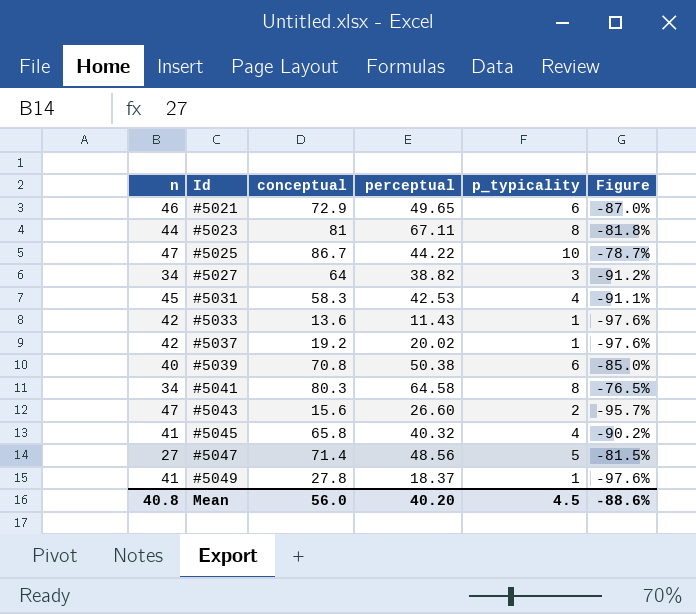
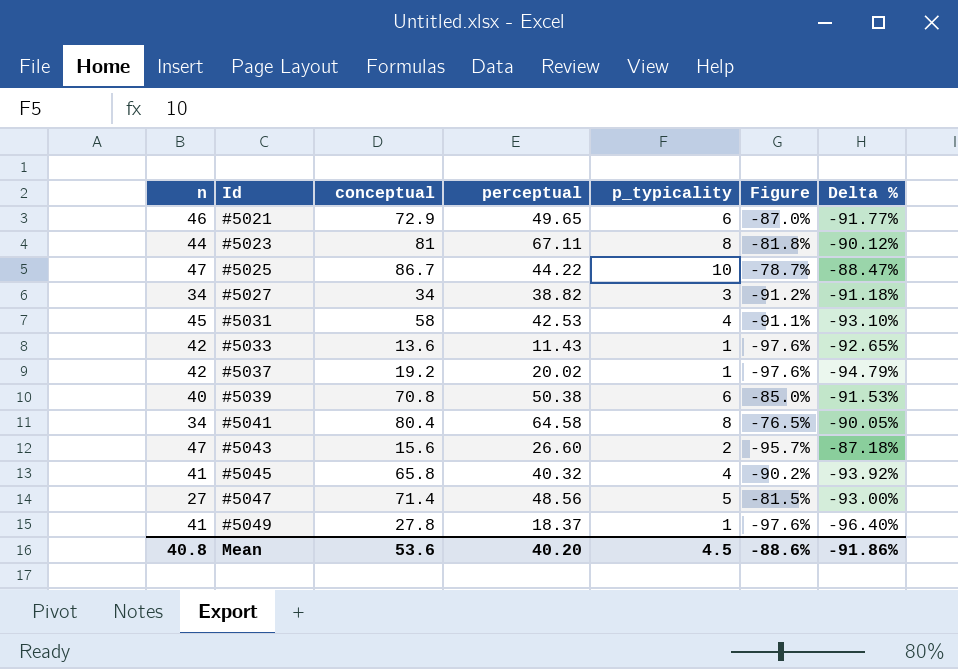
column Delta % | formula: none -> ([p_typicality] - [conceptual]) / [conceptual]
#5027 | conceptual: 64 -> 34
#5031 | conceptual: 58.3 -> 58
#5041 | conceptual: 80.3 -> 80.4
Mean | conceptual: 56.0 -> 53.6

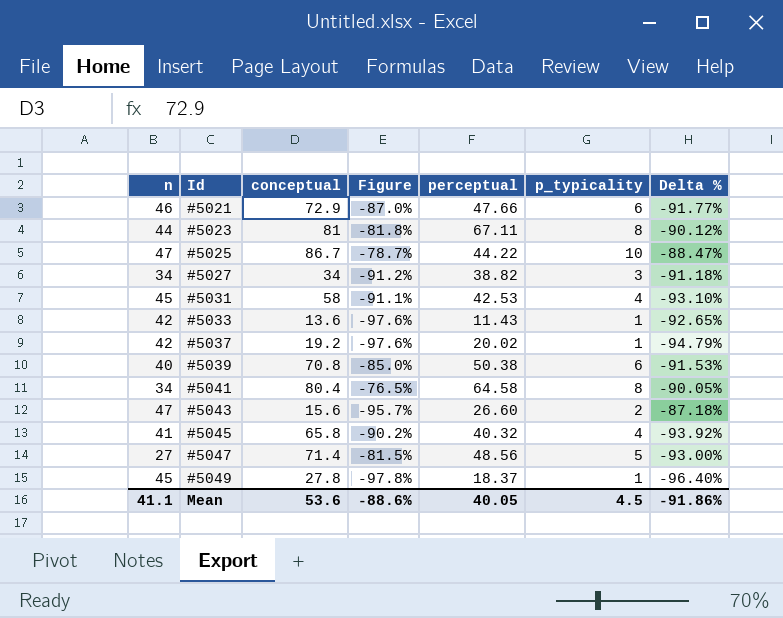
column Figure | position: 6 -> 4
#5021 | perceptual: 49.65 -> 47.66
#5049 | n: 41 -> 45
#5049 | Figure: -97.6% -> -97.8%
Mean | n: 40.8 -> 41.1
Mean | perceptual: 40.20 -> 40.05

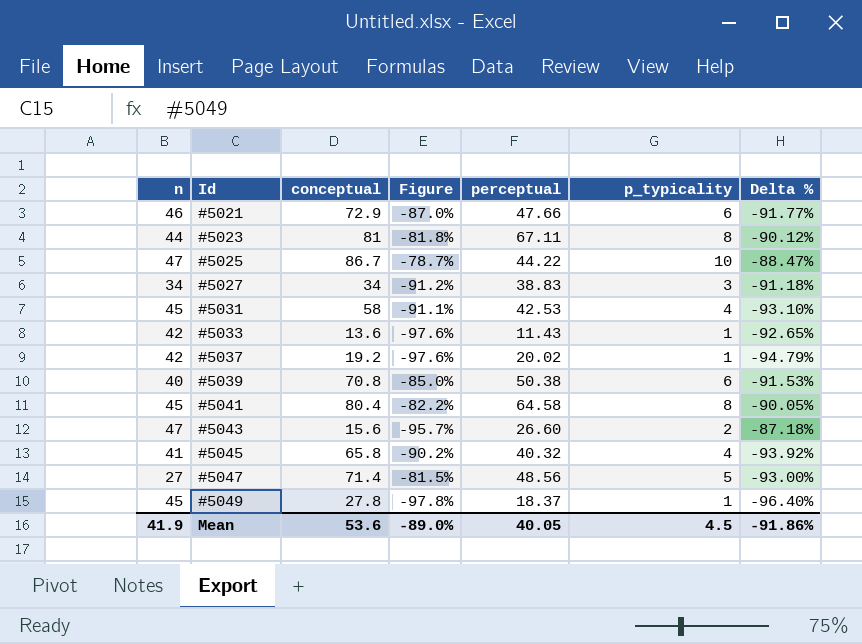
#5027 | perceptual: 38.82 -> 38.83
#5041 | n: 34 -> 45
#5041 | Figure: -76.5% -> -82.2%
Mean | n: 41.1 -> 41.9
Mean | Figure: -88.6% -> -89.0%

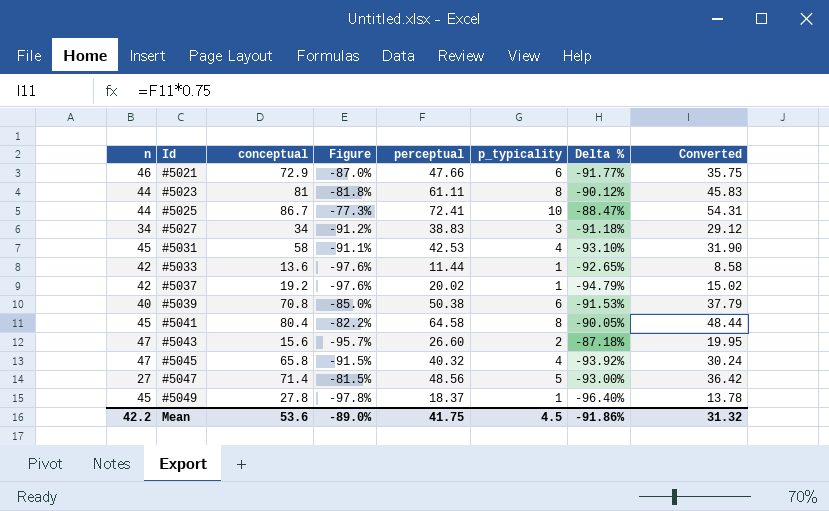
column Converted | formula: none -> [perceptual] * 0.75
#5023 | perceptual: 67.11 -> 61.11
#5025 | n: 47 -> 44
#5025 | Figure: -78.7% -> -77.3%
#5025 | perceptual: 44.22 -> 72.41
#5033 | perceptual: 11.43 -> 11.44
#5045 | n: 41 -> 47
#5045 | Figure: -90.2% -> -91.5%
Mean | n: 41.9 -> 42.2
Mean | perceptual: 40.05 -> 41.75

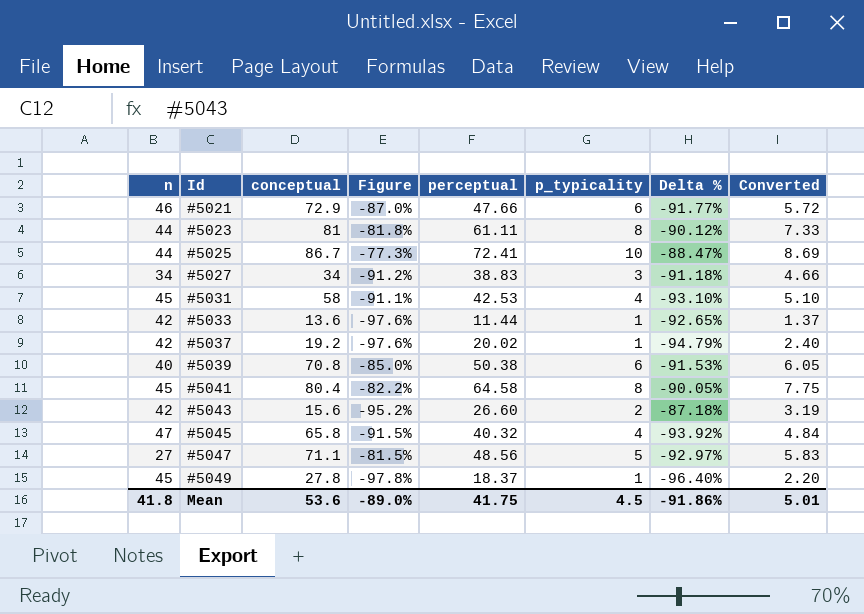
column Converted | formula: [perceptual] * 0.75 -> [perceptual] * 0.12
#5043 | n: 47 -> 42
#5043 | Figure: -95.7% -> -95.2%
#5047 | conceptual: 71.4 -> 71.1
#5047 | Delta %: -93.00% -> -92.97%
Mean | n: 42.2 -> 41.8
Mean | Converted: 31.32 -> 5.01

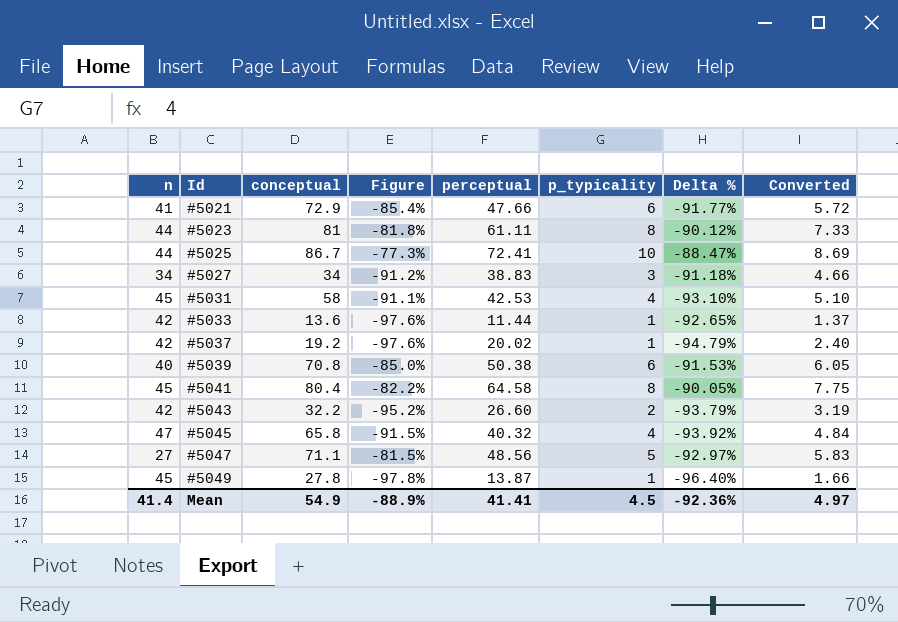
#5021 | n: 46 -> 41
#5021 | Figure: -87.0% -> -85.4%
#5043 | conceptual: 15.6 -> 32.2
#5043 | Delta %: -87.18% -> -93.79%
#5049 | perceptual: 18.37 -> 13.87
#5049 | Converted: 2.20 -> 1.66
Mean | n: 41.8 -> 41.4
Mean | conceptual: 53.6 -> 54.9
Mean | Figure: -89.0% -> -88.9%
Mean | perceptual: 41.75 -> 41.41
Mean | Delta %: -91.86% -> -92.36%
Mean | Converted: 5.01 -> 4.97

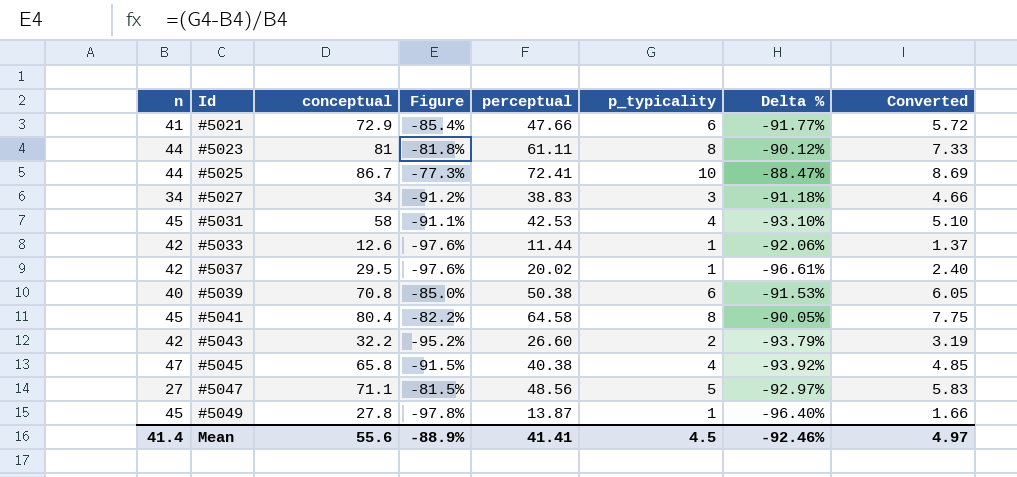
#5033 | conceptual: 13.6 -> 12.6
#5033 | Delta %: -92.65% -> -92.06%
#5037 | conceptual: 19.2 -> 29.5
#5037 | Delta %: -94.79% -> -96.61%
#5045 | perceptual: 40.32 -> 40.38
#5045 | Converted: 4.84 -> 4.85
Mean | conceptual: 54.9 -> 55.6
Mean | Delta %: -92.36% -> -92.46%

